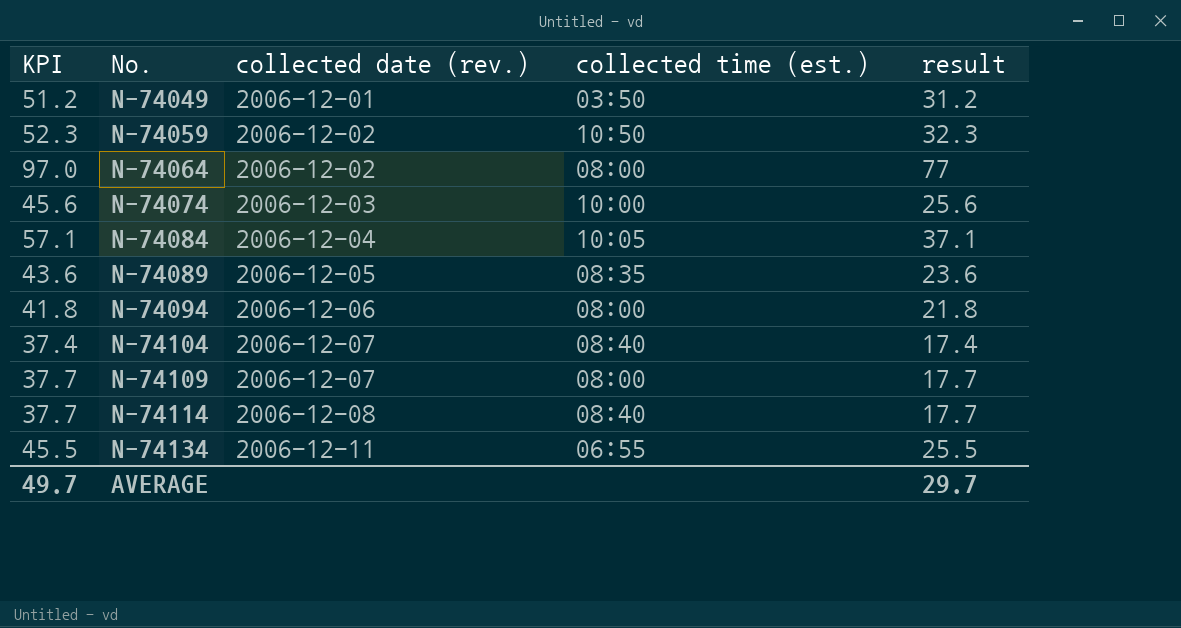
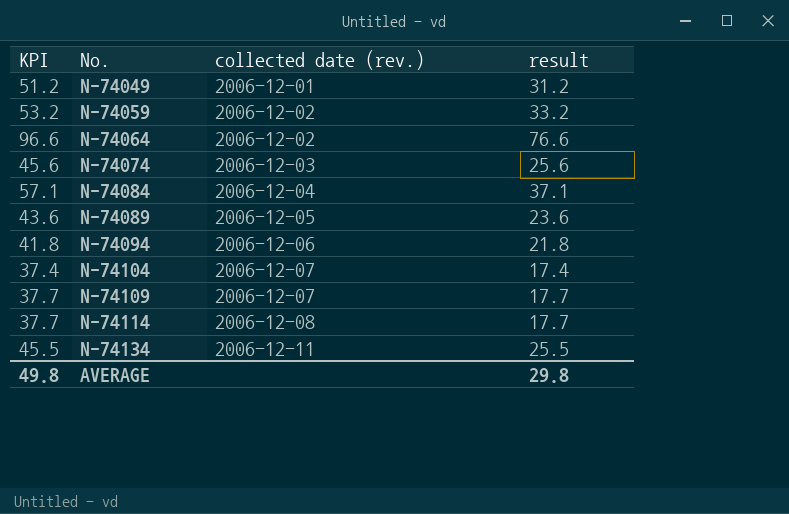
column collected time (est.) | position: 4 -> none
N-74059 | KPI: 52.3 -> 53.2
N-74059 | result: 32.3 -> 33.2
N-74064 | KPI: 97.0 -> 96.6
N-74064 | result: 77 -> 76.6
AVERAGE | KPI: 49.7 -> 49.8
AVERAGE | result: 29.7 -> 29.8

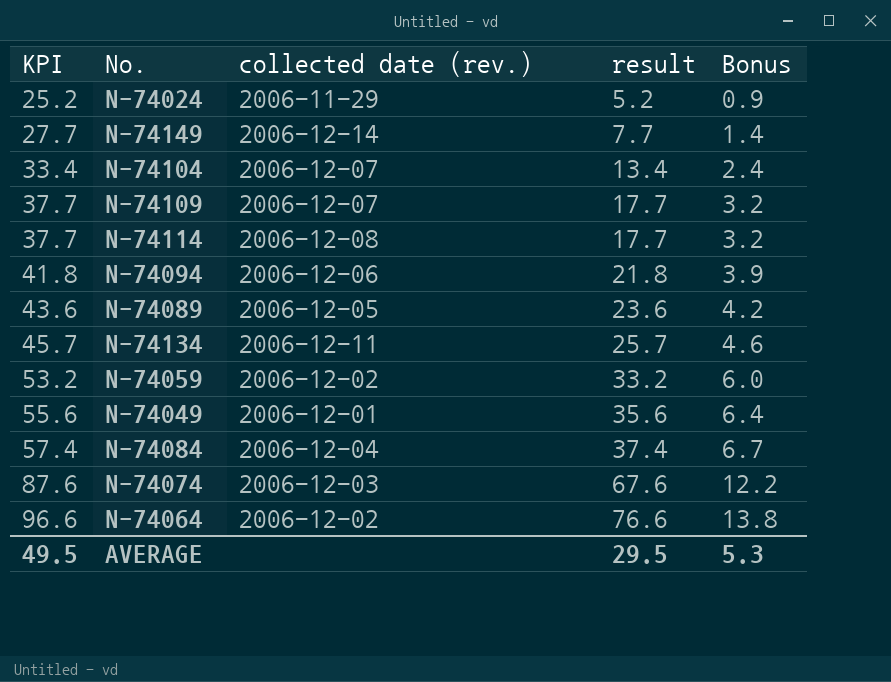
row order: No. ascending -> KPI ascending
column Bonus | formula: none -> [result] * 0.18
row N-74024: none -> 25.2 | 2006-11-29 | 5.2 | 0.9
row N-74149: none -> 27.7 | 2006-12-14 | 7.7 | 1.4
N-74104 | KPI: 37.4 -> 33.4
N-74104 | result: 17.4 -> 13.4
N-74134 | KPI: 45.5 -> 45.7
N-74134 | result: 25.5 -> 25.7
N-74049 | KPI: 51.2 -> 55.6
N-74049 | result: 31.2 -> 35.6
N-74084 | KPI: 57.1 -> 57.4
N-74084 | result: 37.1 -> 37.4
N-74074 | KPI: 45.6 -> 87.6
N-74074 | result: 25.6 -> 67.6
AVERAGE | KPI: 49.8 -> 49.5
AVERAGE | result: 29.8 -> 29.5

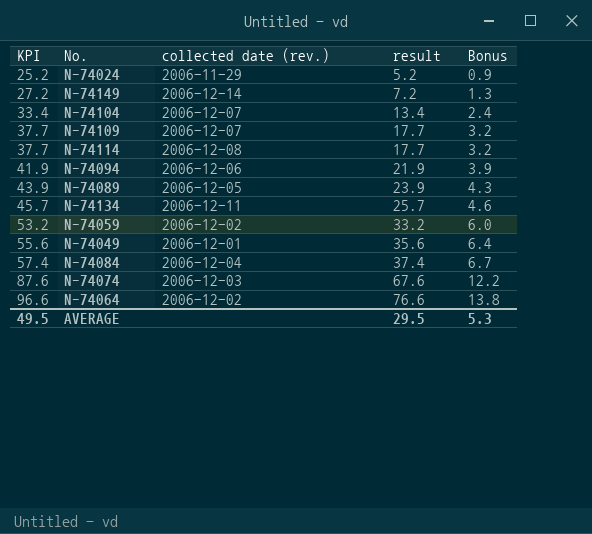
N-74149 | KPI: 27.7 -> 27.2
N-74149 | result: 7.7 -> 7.2
N-74149 | Bonus: 1.4 -> 1.3
N-74094 | KPI: 41.8 -> 41.9
N-74094 | result: 21.8 -> 21.9
N-74089 | KPI: 43.6 -> 43.9
N-74089 | result: 23.6 -> 23.9
N-74089 | Bonus: 4.2 -> 4.3

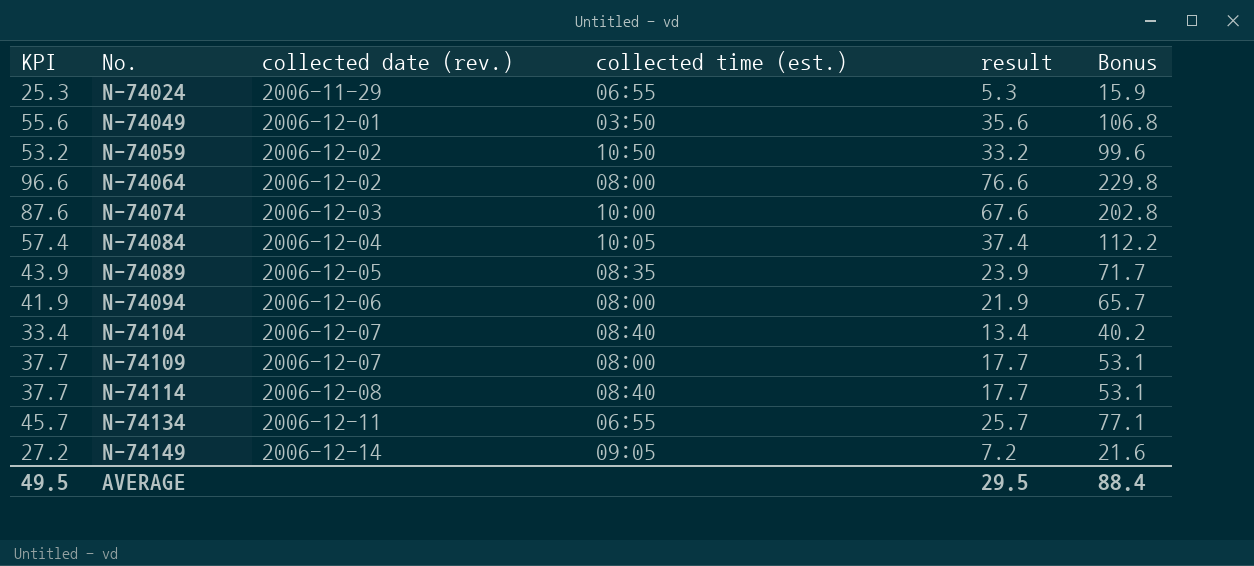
row order: KPI ascending -> No. ascending
column collected time (est.) | position: none -> 4
column Bonus | formula: [result] * 0.18 -> [result] * 3
N-74024 | KPI: 25.2 -> 25.3
N-74024 | result: 5.2 -> 5.3
AVERAGE | Bonus: 5.3 -> 88.4

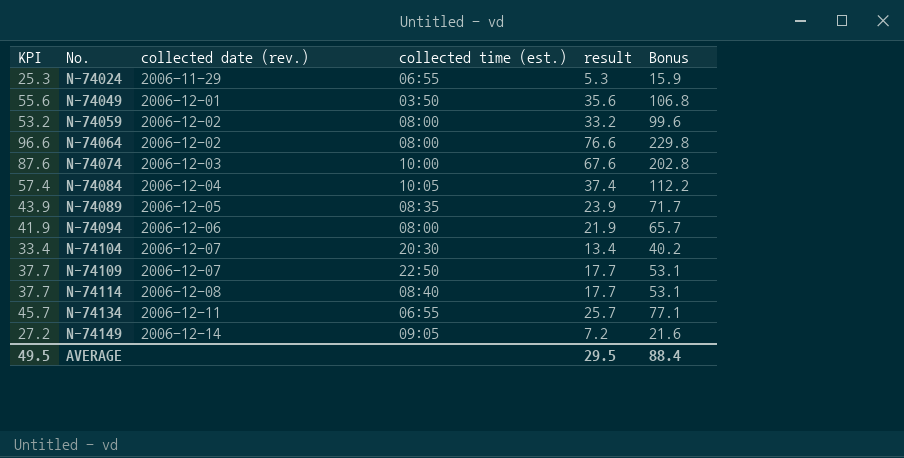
N-74059 | collected time (est.): 10:50 -> 08:00
N-74104 | collected time (est.): 08:40 -> 20:30
N-74109 | collected time (est.): 08:00 -> 22:50

